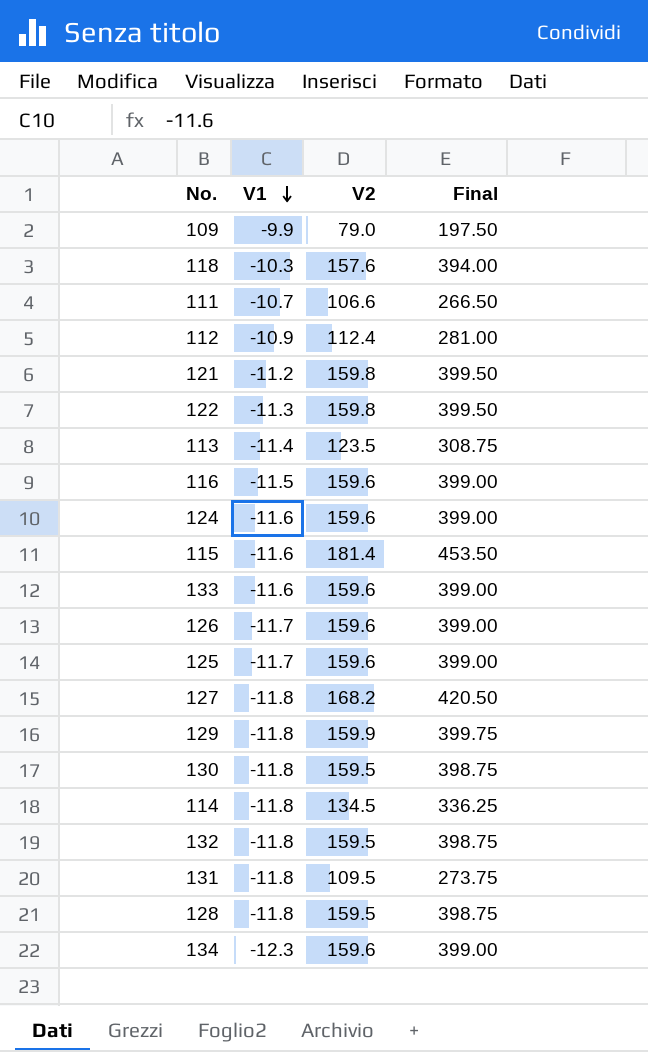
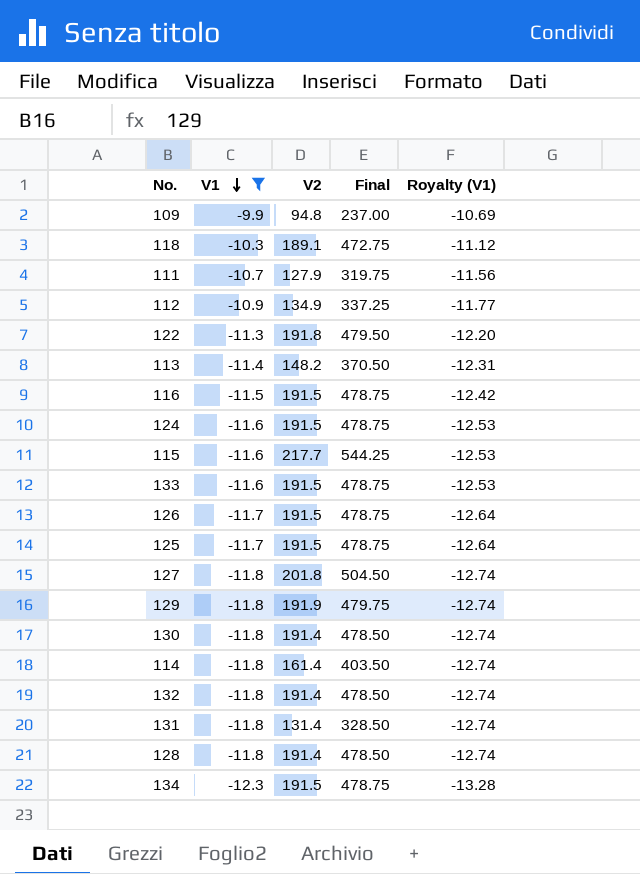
filter: none -> V1 != -11.2
column Royalty (V1) | formula: none -> [V1] * 1.08
109 | V2: 79.0 -> 94.8
109 | Final: 197.50 -> 237.00
118 | V2: 157.6 -> 189.1
118 | Final: 394.00 -> 472.75
111 | V2: 106.6 -> 127.9
111 | Final: 266.50 -> 319.75
112 | V2: 112.4 -> 134.9
112 | Final: 281.00 -> 337.25
122 | V2: 159.8 -> 191.8
122 | Final: 399.50 -> 479.50
113 | V2: 123.5 -> 148.2
113 | Final: 308.75 -> 370.50
116 | V2: 159.6 -> 191.5
116 | Final: 399.00 -> 478.75
124 | V2: 159.6 -> 191.5
124 | Final: 399.00 -> 478.75
115 | V2: 181.4 -> 217.7
115 | Final: 453.50 -> 544.25
133 | V2: 159.6 -> 191.5
133 | Final: 399.00 -> 478.75
126 | V2: 159.6 -> 191.5
126 | Final: 399.00 -> 478.75
125 | V2: 159.6 -> 191.5
125 | Final: 399.00 -> 478.75
127 | V2: 168.2 -> 201.8
127 | Final: 420.50 -> 504.50
129 | V2: 159.9 -> 191.9
129 | Final: 399.75 -> 479.75
130 | V2: 159.5 -> 191.4
130 | Final: 398.75 -> 478.50
114 | V2: 134.5 -> 161.4
114 | Final: 336.25 -> 403.50
132 | V2: 159.5 -> 191.4
132 | Final: 398.75 -> 478.50
131 | V2: 109.5 -> 131.4
131 | Final: 273.75 -> 328.50
128 | V2: 159.5 -> 191.4
128 | Final: 398.75 -> 478.50
134 | V2: 159.6 -> 191.5
134 | Final: 399.00 -> 478.75

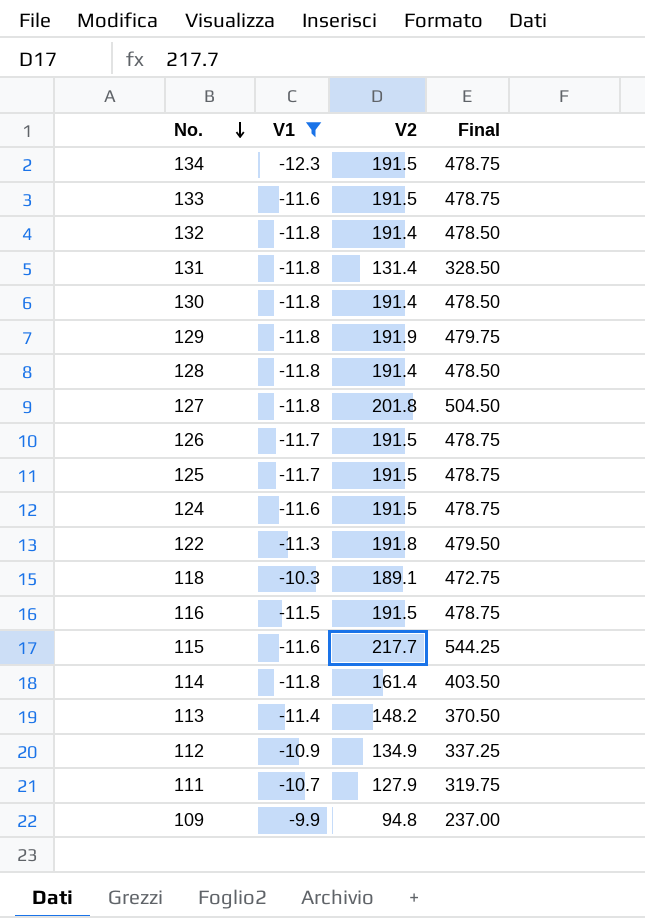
row order: V1 descending -> No. descending
column Royalty (V1) | formula: [V1] * 1.08 -> none

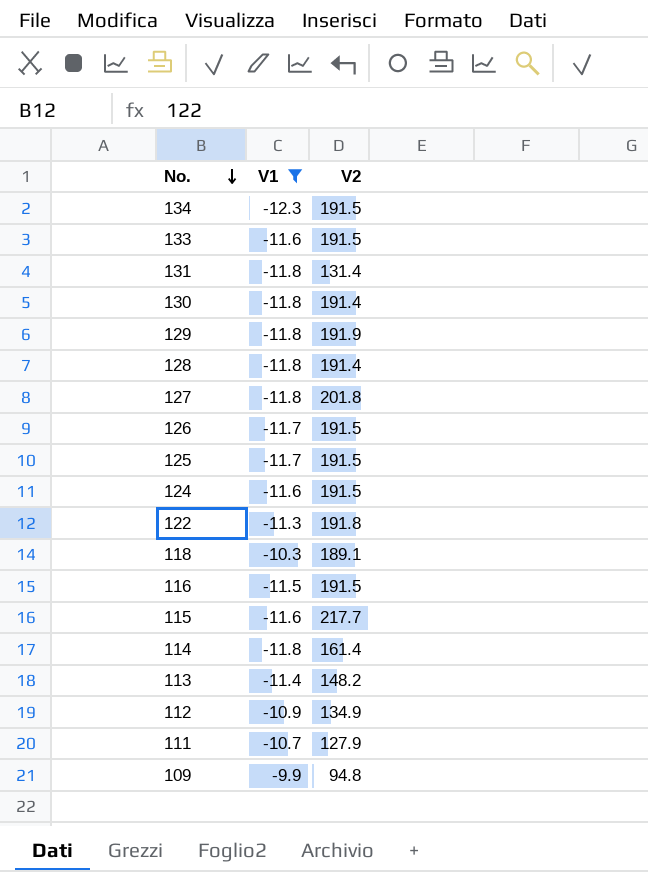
column Final | formula: [V2] * 2.5 -> none
row 132: -11.8 | 191.4 | 478.50 -> none

